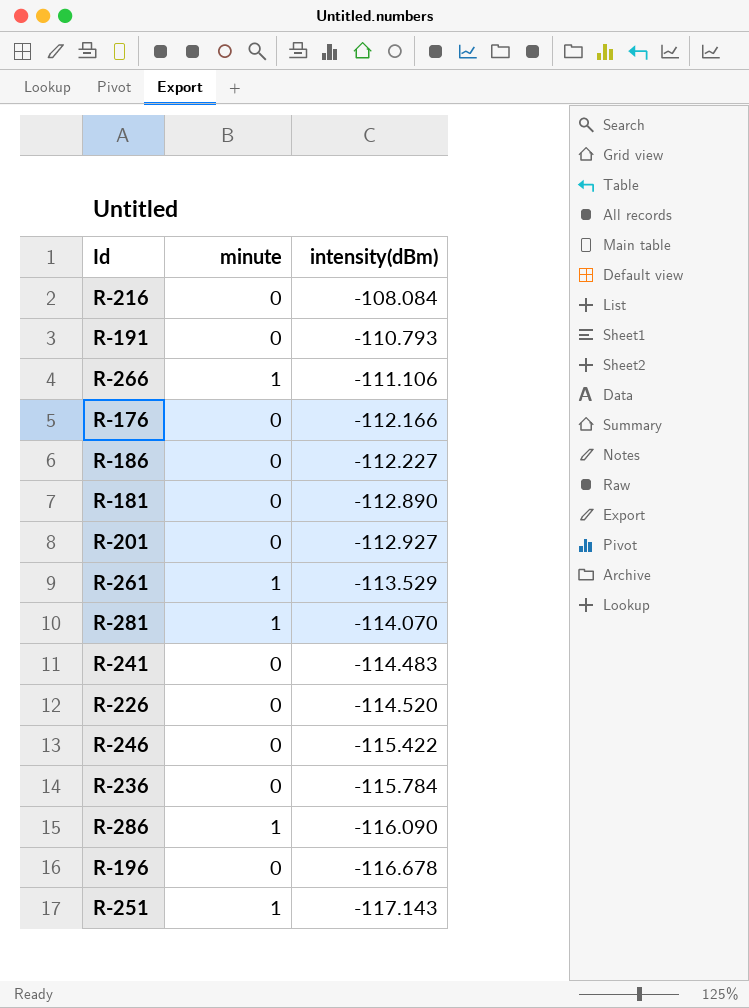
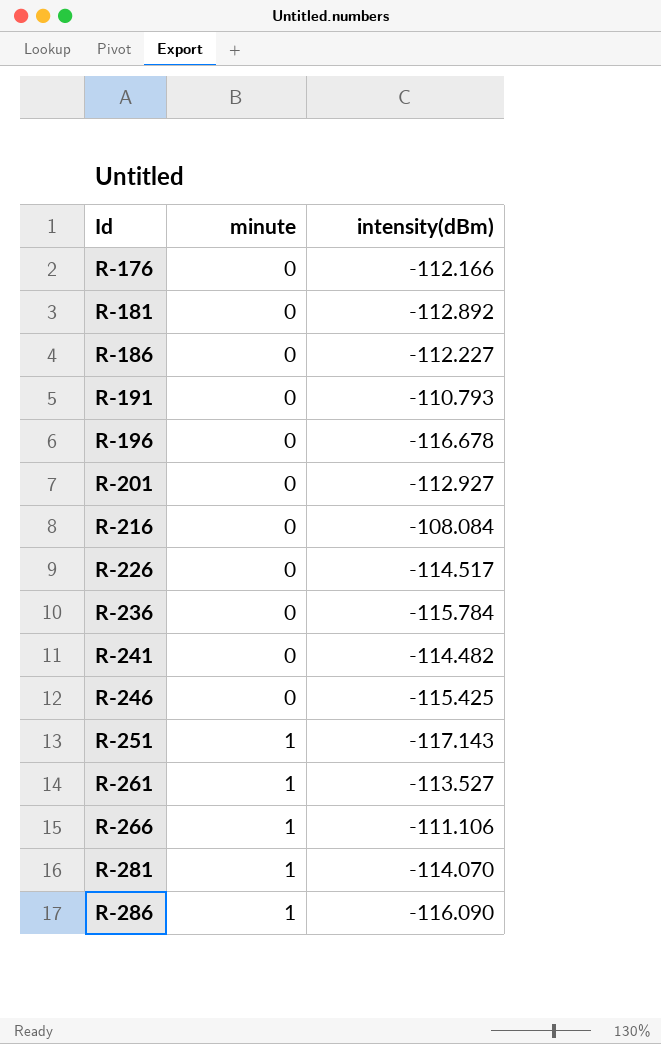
row order: intensity(dBm) descending -> Id ascending
R-181 | intensity(dBm): -112.890 -> -112.892
R-226 | intensity(dBm): -114.520 -> -114.517
R-241 | intensity(dBm): -114.483 -> -114.482
R-246 | intensity(dBm): -115.422 -> -115.425
R-261 | intensity(dBm): -113.529 -> -113.527

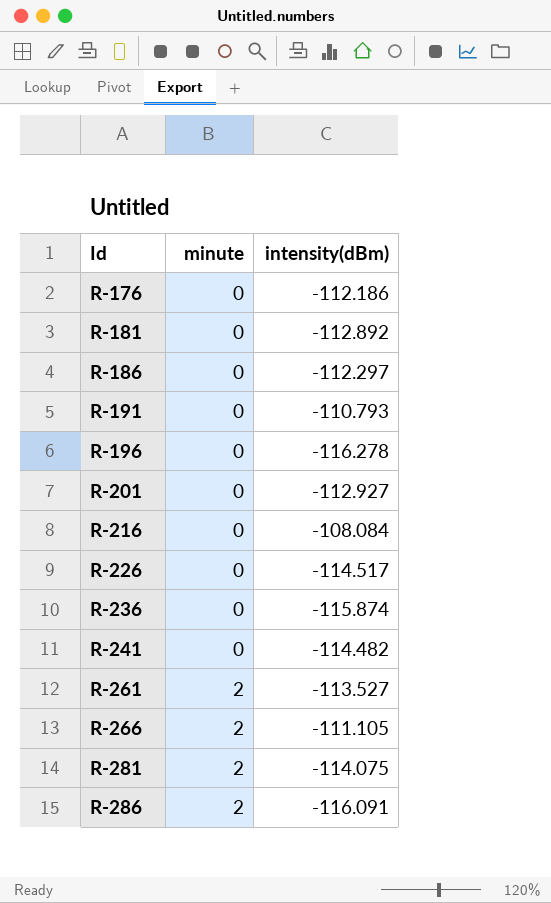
row R-246: 0 | -115.425 -> none
row R-251: 1 | -117.143 -> none
R-176 | intensity(dBm): -112.166 -> -112.186
R-186 | intensity(dBm): -112.227 -> -112.297
R-196 | intensity(dBm): -116.678 -> -116.278
R-236 | intensity(dBm): -115.784 -> -115.874
R-261 | minute: 1 -> 2
R-266 | minute: 1 -> 2
R-266 | intensity(dBm): -111.106 -> -111.105
R-281 | minute: 1 -> 2
R-281 | intensity(dBm): -114.070 -> -114.075
R-286 | minute: 1 -> 2
R-286 | intensity(dBm): -116.090 -> -116.091

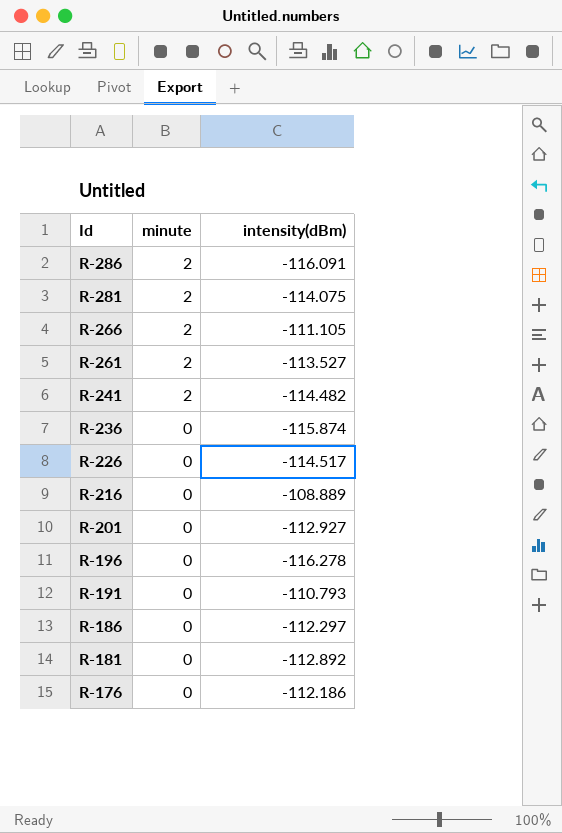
row order: Id ascending -> Id descending
R-241 | minute: 0 -> 2
R-216 | intensity(dBm): -108.084 -> -108.889

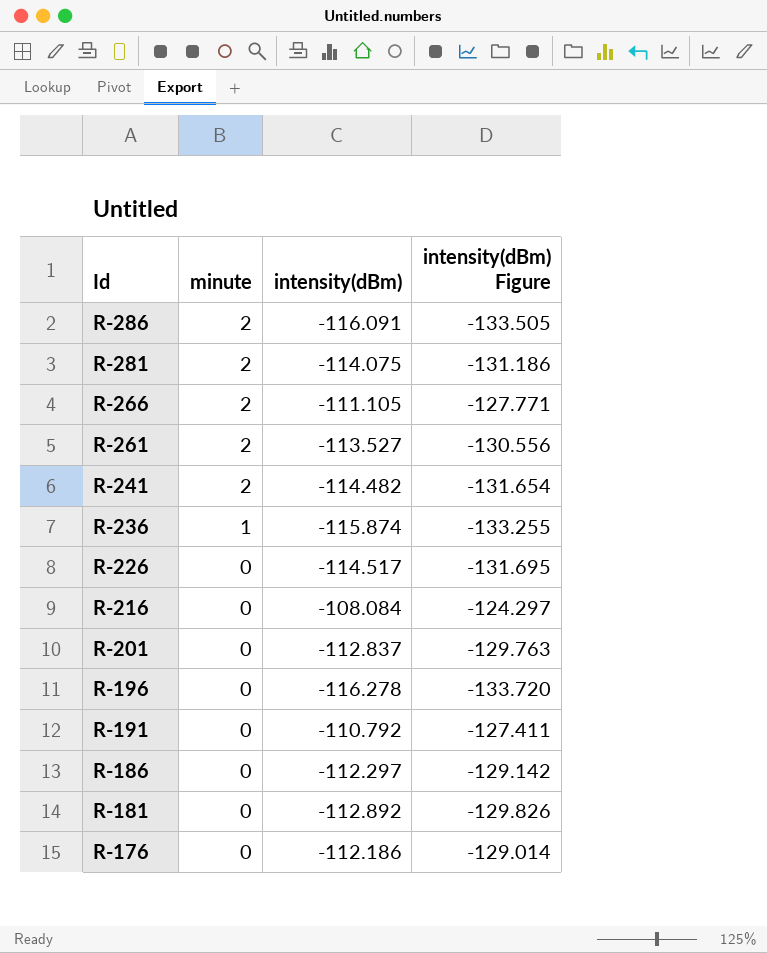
column intensity(dBm) Figure | formula: none -> [intensity(dBm)] * 1.15
R-236 | minute: 0 -> 1
R-216 | intensity(dBm): -108.889 -> -108.084
R-201 | intensity(dBm): -112.927 -> -112.837
R-191 | intensity(dBm): -110.793 -> -110.792

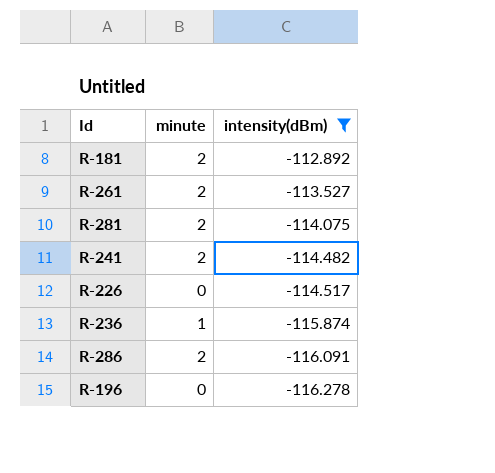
filter: none -> intensity(dBm) <= -112.892
row order: Id descending -> intensity(dBm) descending
column intensity(dBm) Figure | formula: [intensity(dBm)] * 1.15 -> none
R-181 | minute: 0 -> 2

